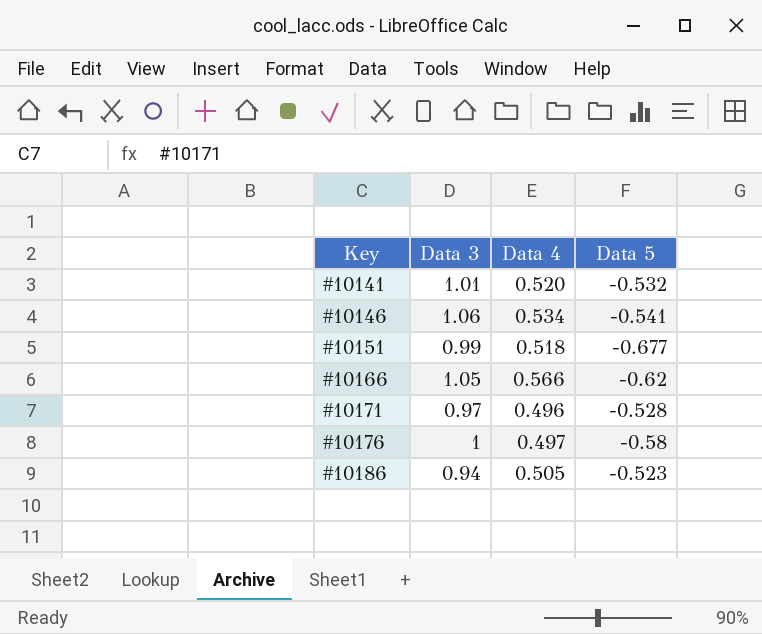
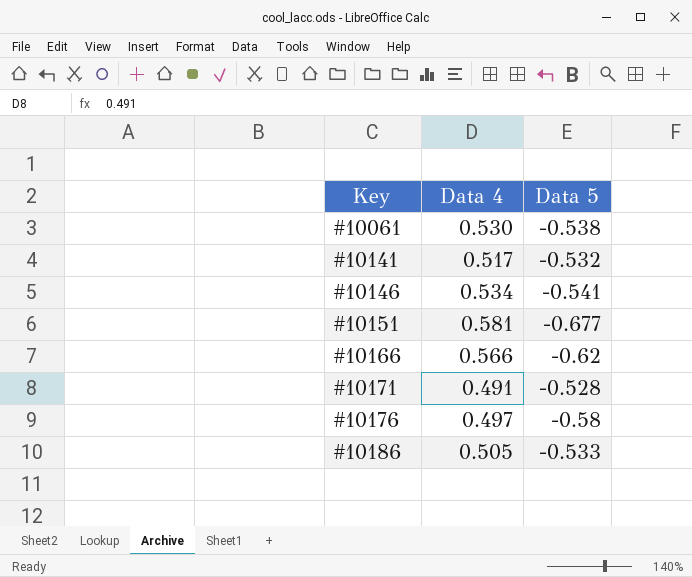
column Data 3 | position: 2 -> none
row #10061: none -> 0.530 | -0.538
#10141 | Data 4: 0.520 -> 0.517
#10151 | Data 4: 0.518 -> 0.581
#10171 | Data 4: 0.496 -> 0.491
#10186 | Data 5: -0.523 -> -0.533

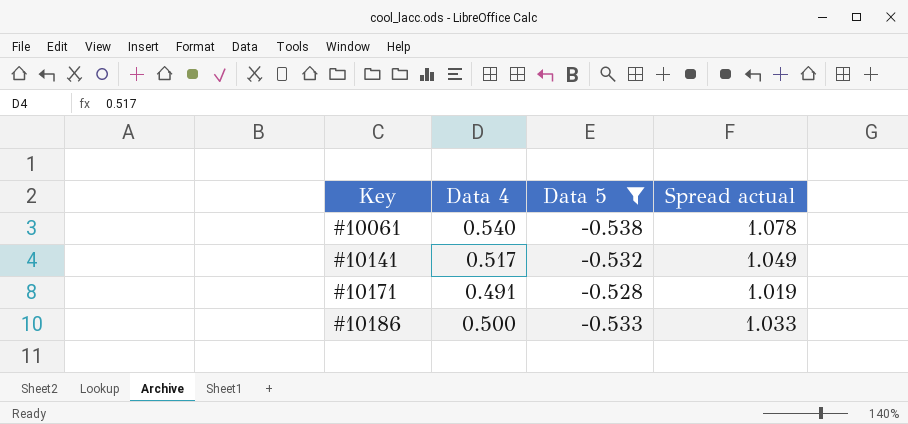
filter: none -> Data 5 >= -0.538
column Spread actual | formula: none -> [Data 4] - [Data 5]
#10061 | Data 4: 0.530 -> 0.540
#10186 | Data 4: 0.505 -> 0.500

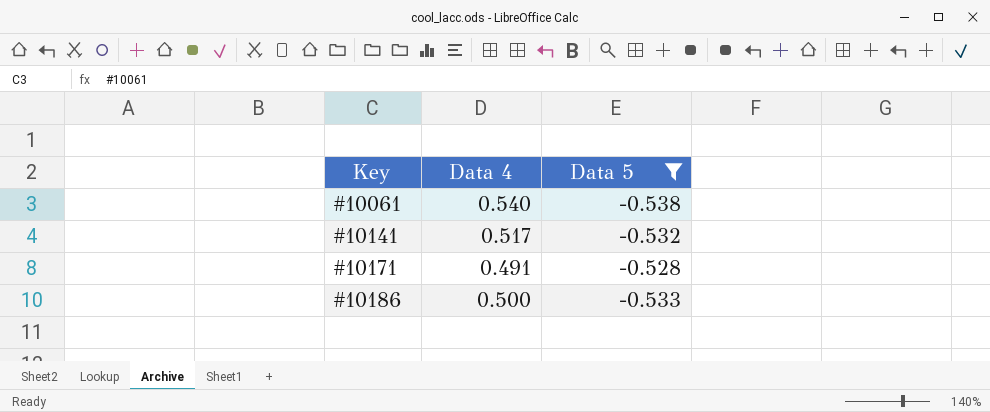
column Spread actual | formula: [Data 4] - [Data 5] -> none

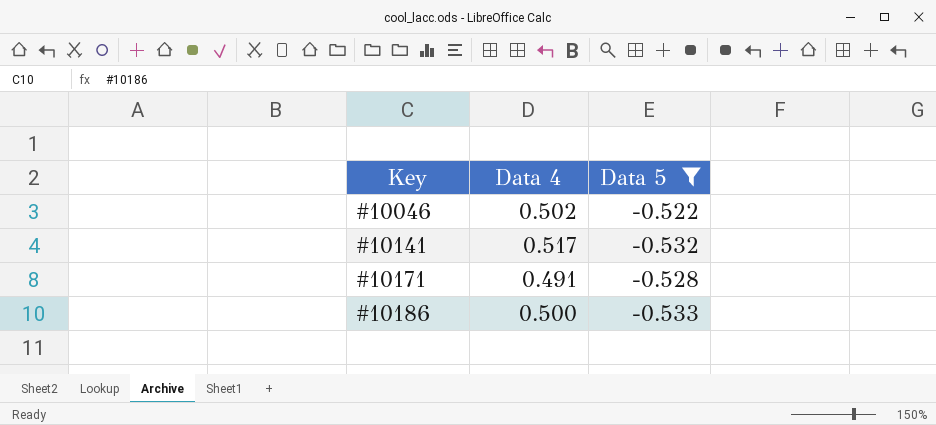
row #10061: 0.540 | -0.538 -> none
row #10046: none -> 0.502 | -0.522

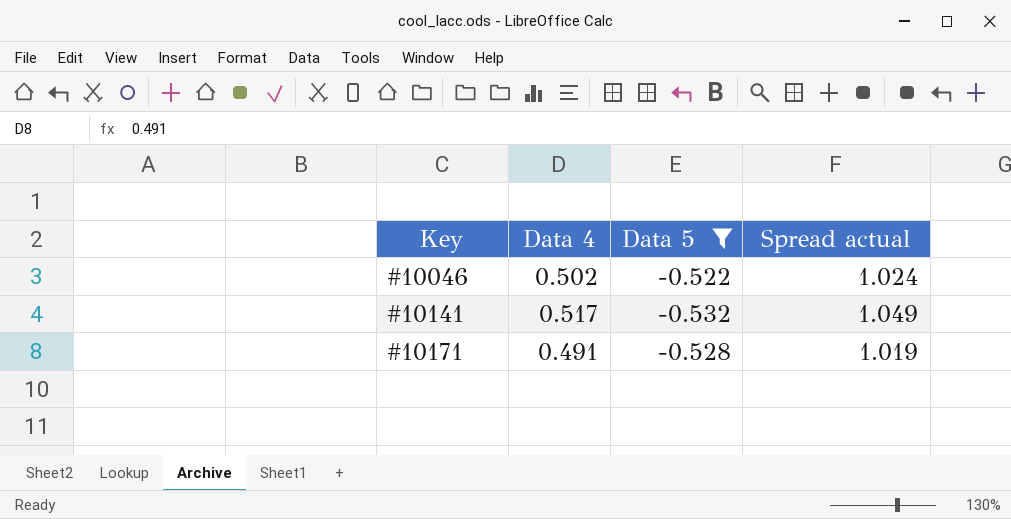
column Spread actual | formula: none -> [Data 4] - [Data 5]
row #10186: 0.500 | -0.533 -> none

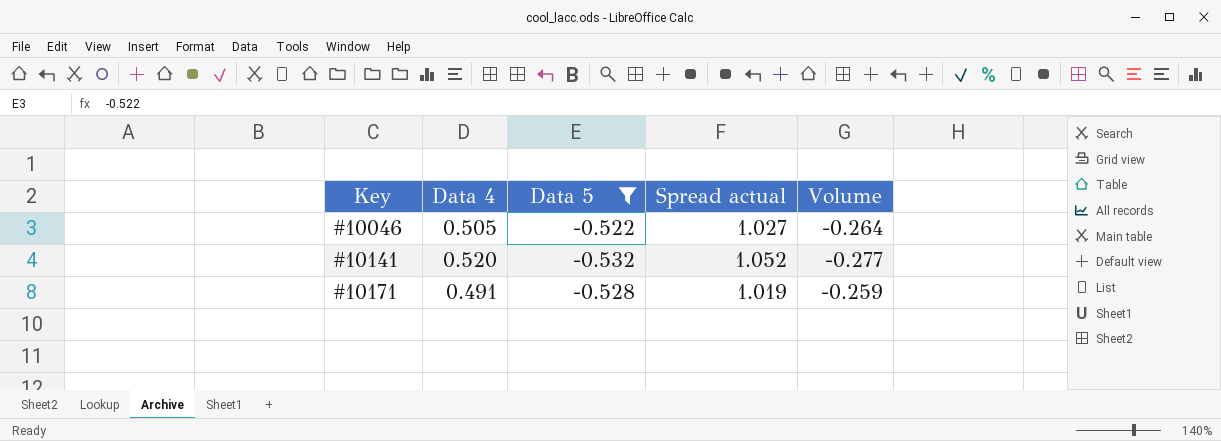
column Volume | formula: none -> [Data 4] * [Data 5]
#10046 | Data 4: 0.502 -> 0.505
#10046 | Spread actual: 1.024 -> 1.027
#10141 | Data 4: 0.517 -> 0.520
#10141 | Spread actual: 1.049 -> 1.052

